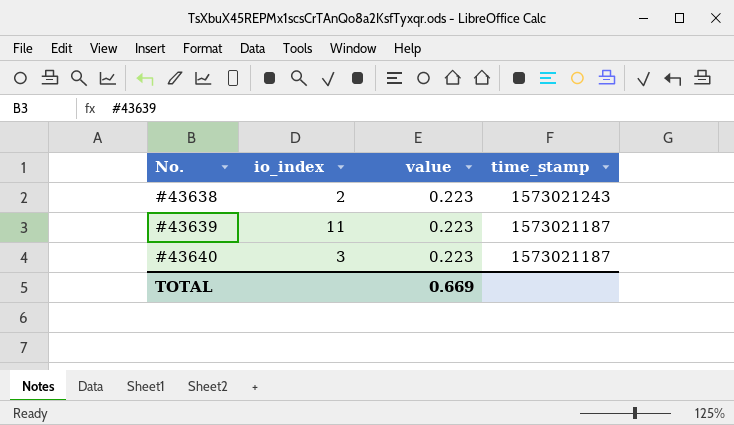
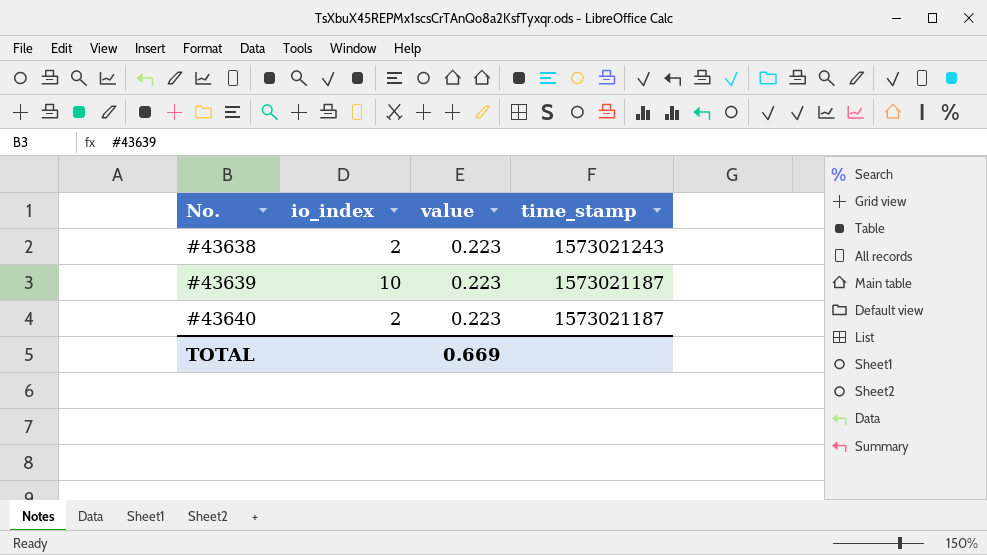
#43639 | io_index: 11 -> 10
#43640 | io_index: 3 -> 2

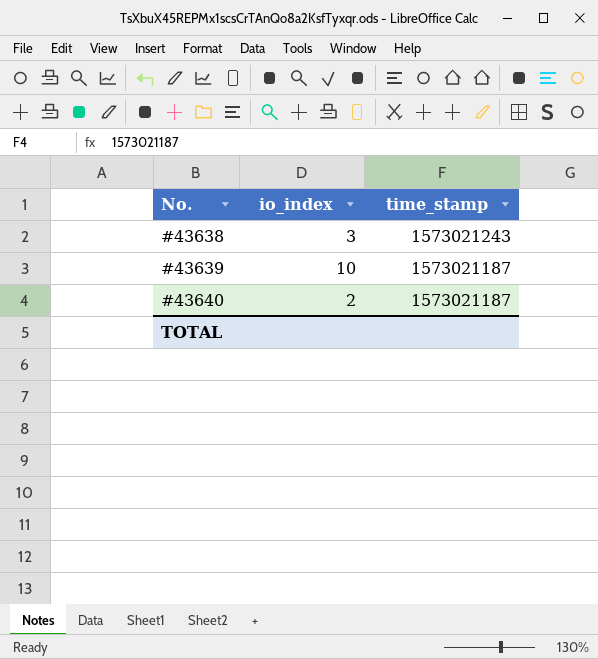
column value | position: 3 -> none
#43638 | io_index: 2 -> 3

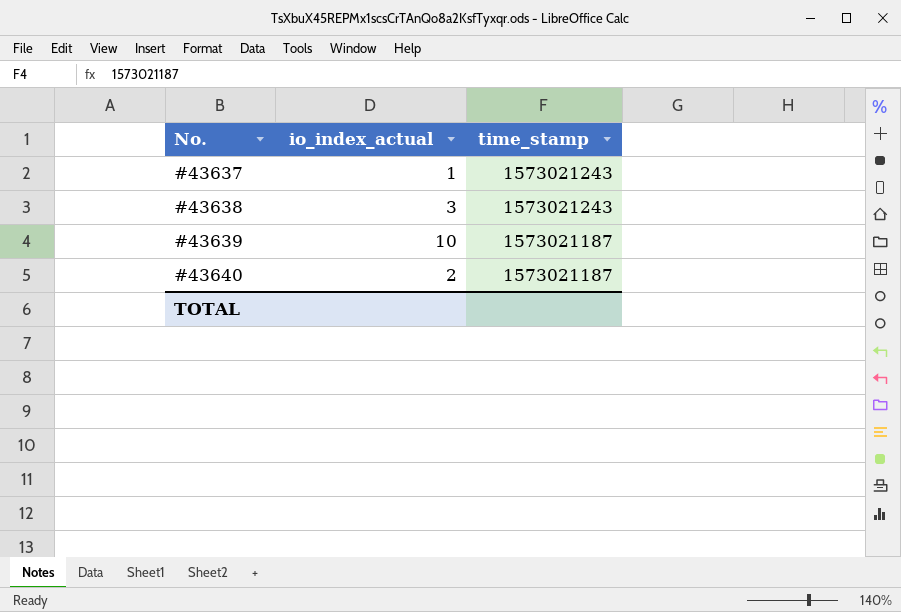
column name: io_index -> io_index_actual
row #43637: none -> 1 | 1573021243

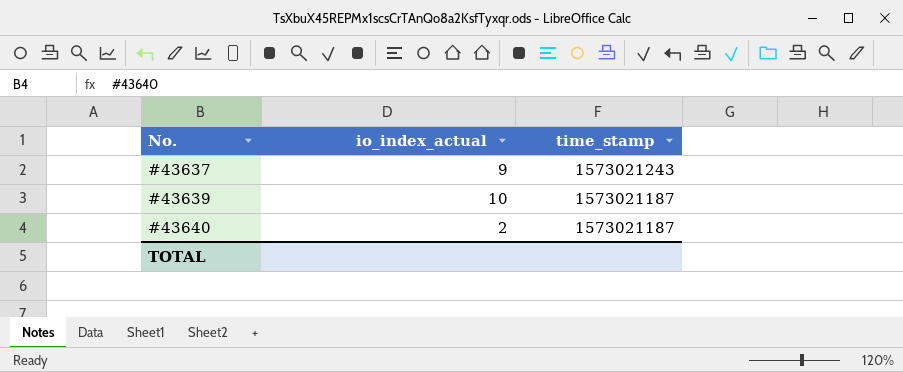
row #43638: 3 | 1573021243 -> none
#43637 | io_index_actual: 1 -> 9

